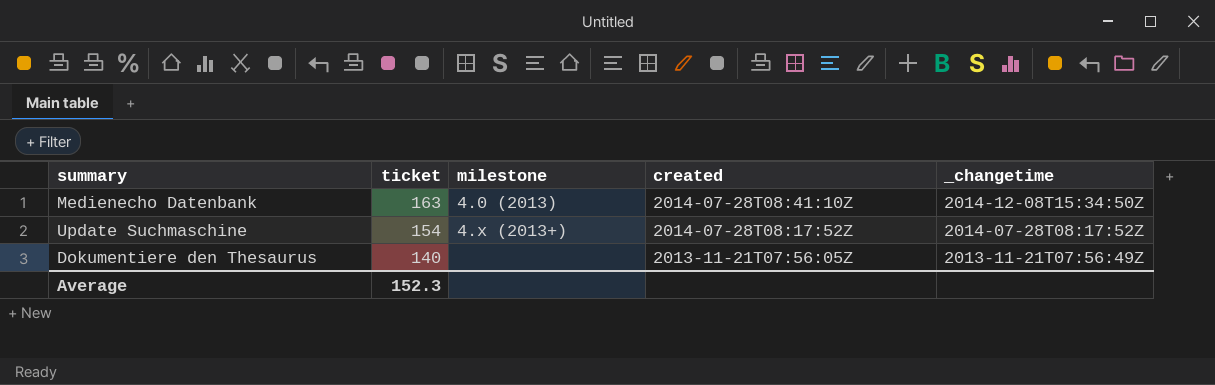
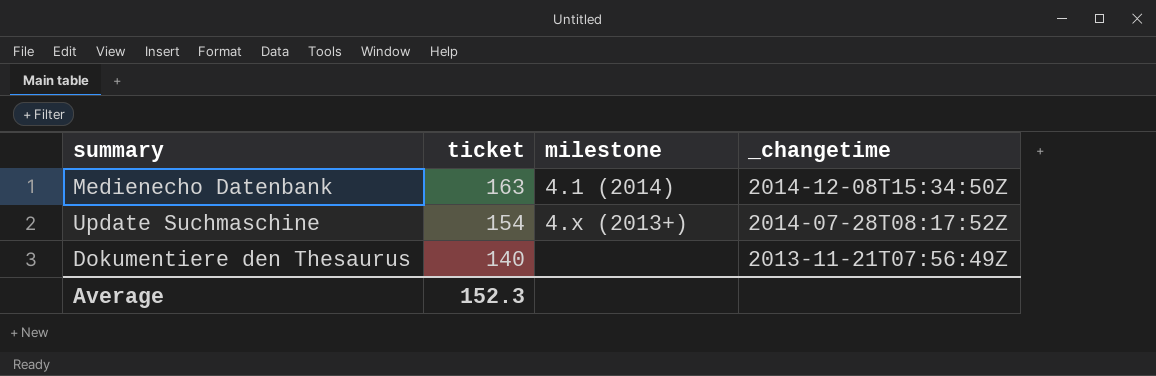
column created | position: 4 -> none
Medienecho Datenbank | milestone: 4.0 (2013) -> 4.1 (2014)

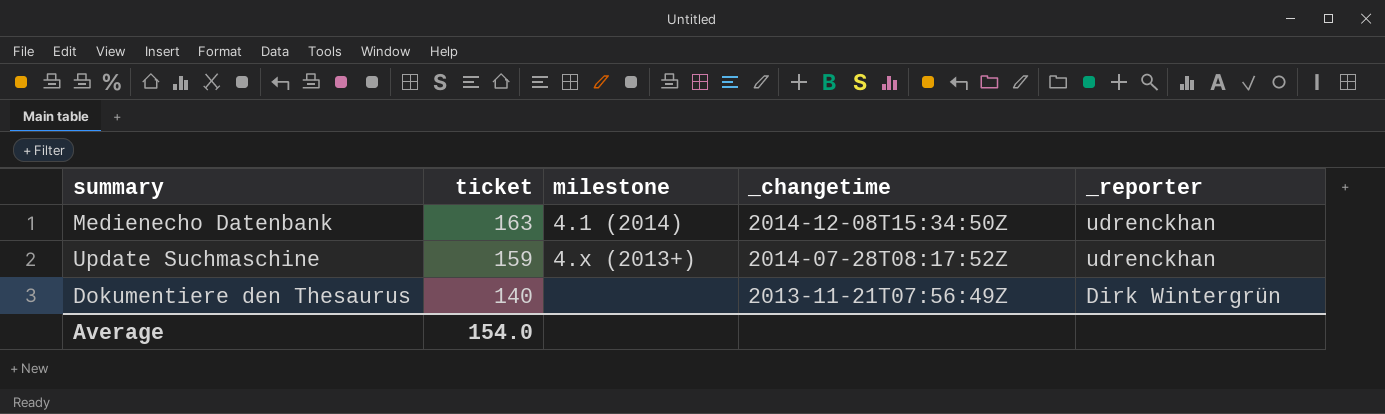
column _reporter | position: none -> 5
Update Suchmaschine | ticket: 154 -> 159
Average | ticket: 152.3 -> 154.0

